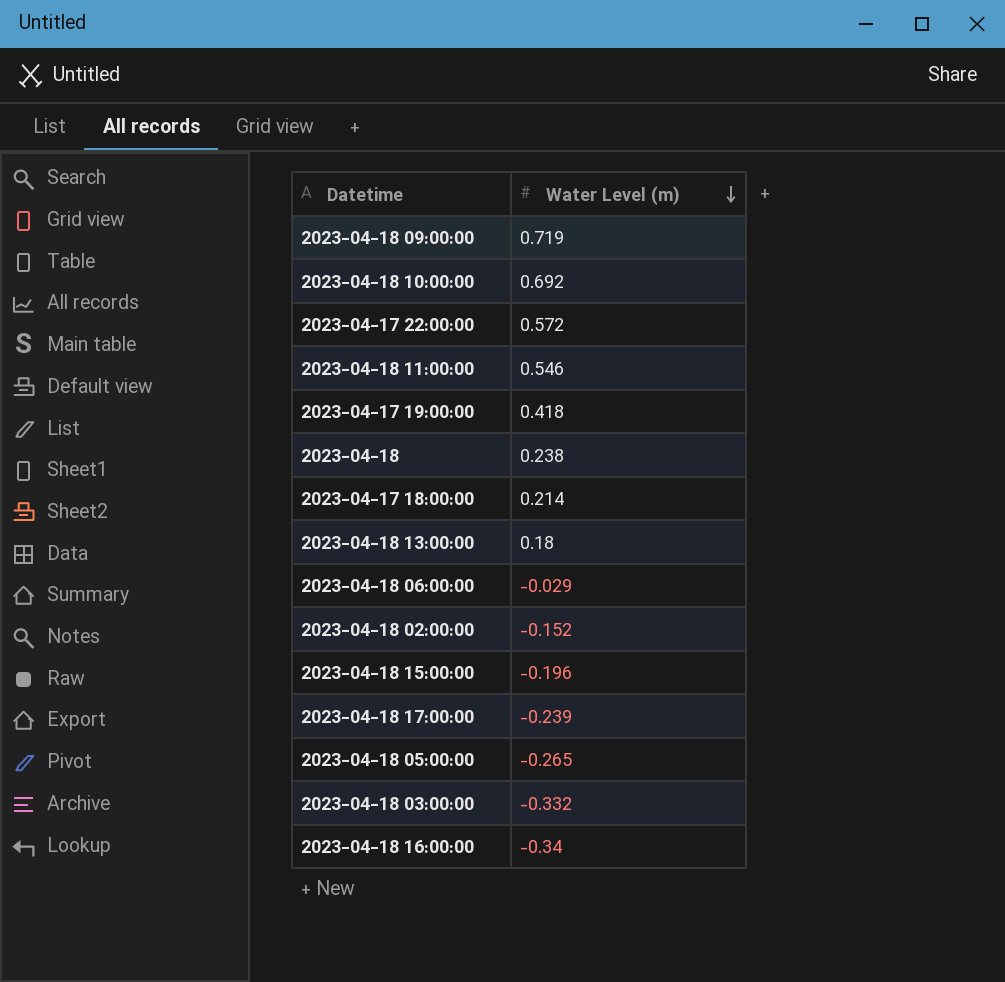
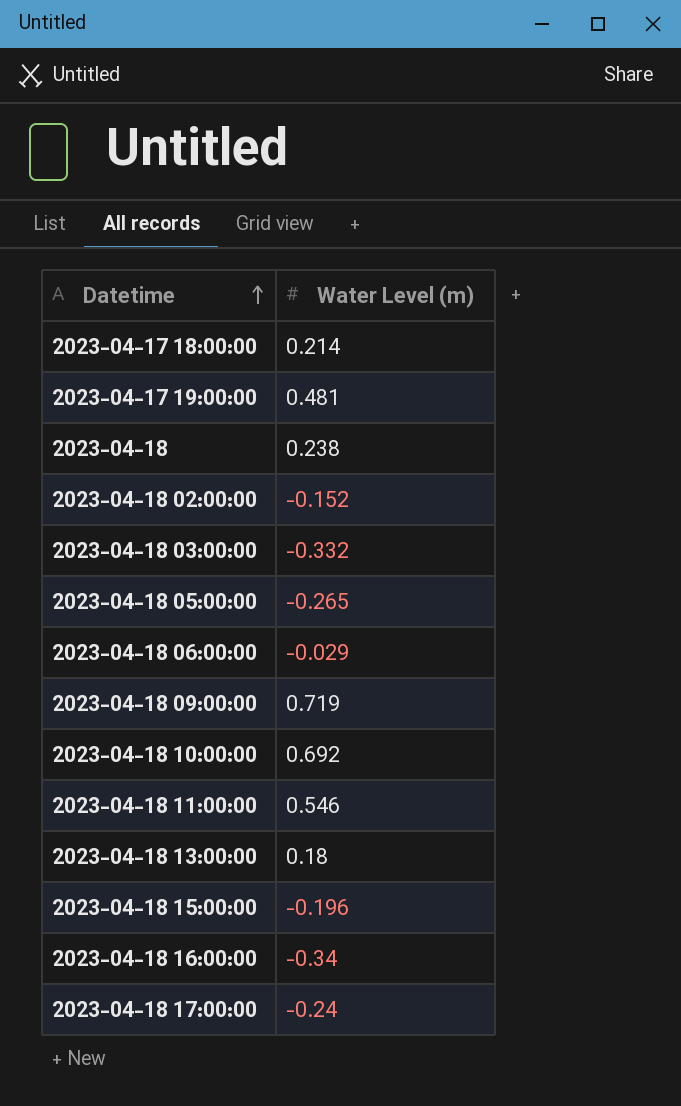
row order: Water Level (m) descending -> Datetime ascending
row 2023-04-17 22:00:00: 0.572 -> none
2023-04-17 19:00:00 | Water Level (m): 0.418 -> 0.481
2023-04-18 17:00:00 | Water Level (m): -0.239 -> -0.24

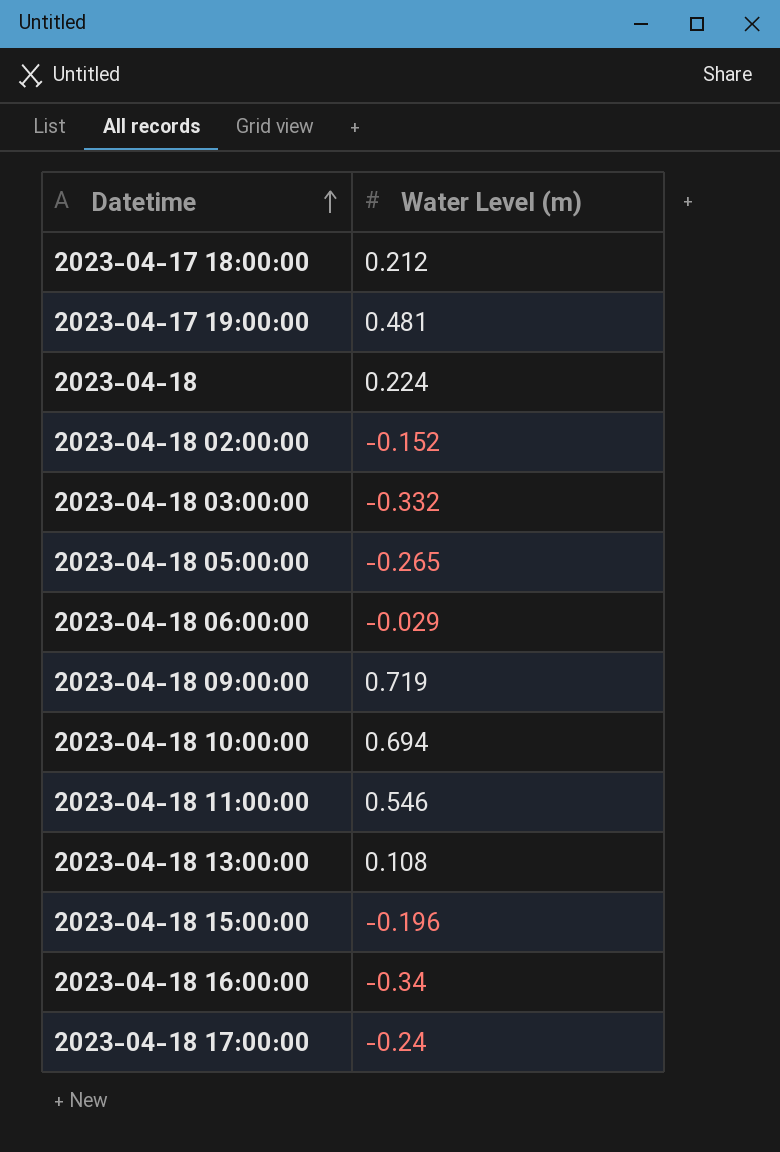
2023-04-17 18:00:00 | Water Level (m): 0.214 -> 0.212
2023-04-18 | Water Level (m): 0.238 -> 0.224
2023-04-18 10:00:00 | Water Level (m): 0.692 -> 0.694
2023-04-18 13:00:00 | Water Level (m): 0.18 -> 0.108

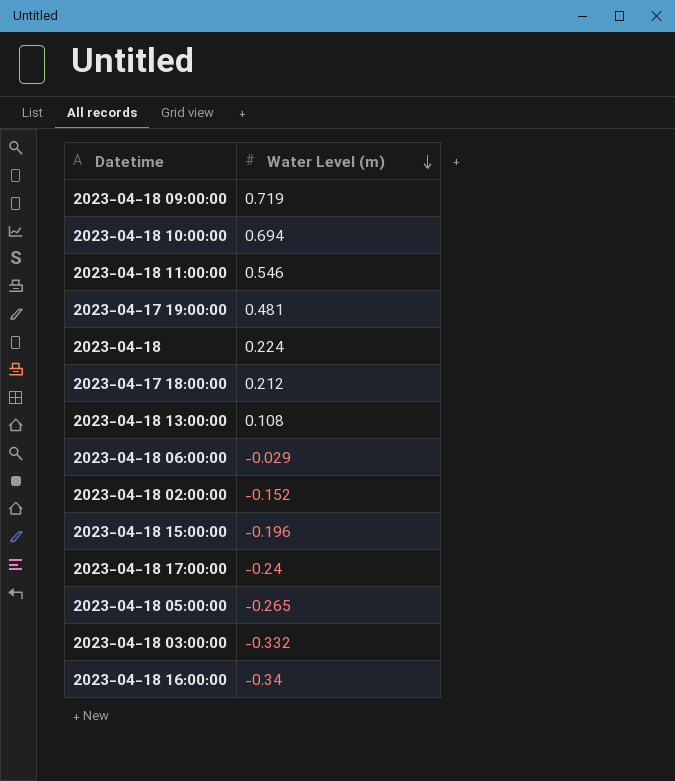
row order: Datetime ascending -> Water Level (m) descending

